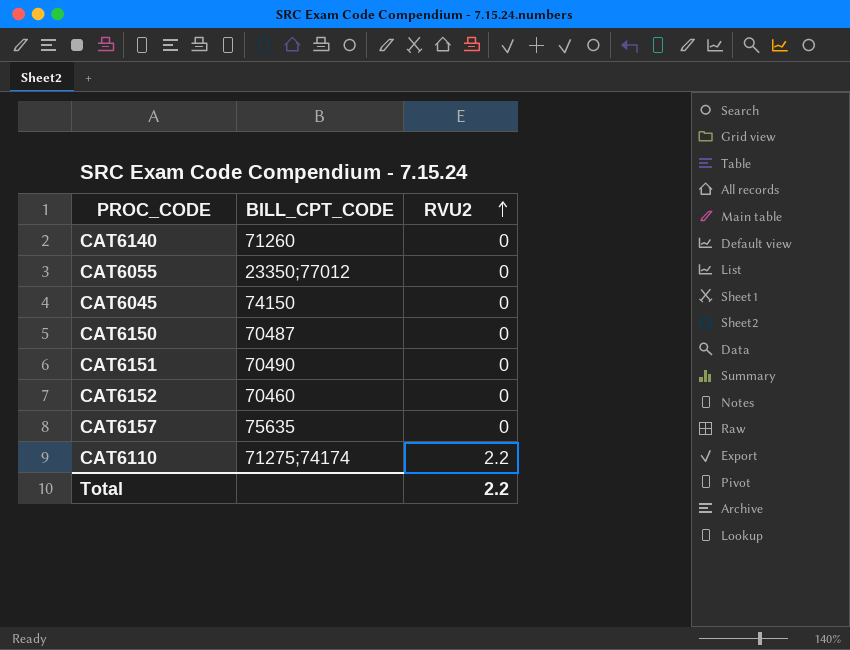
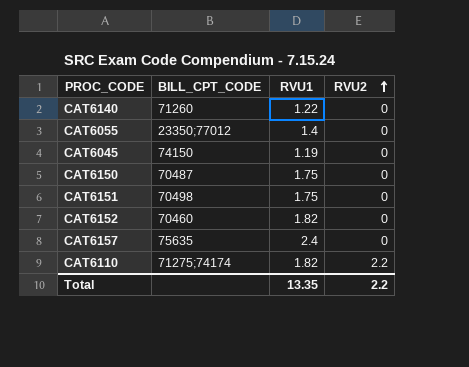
column RVU1 | position: none -> 3
CAT6151 | BILL_CPT_CODE: 70490 -> 70498

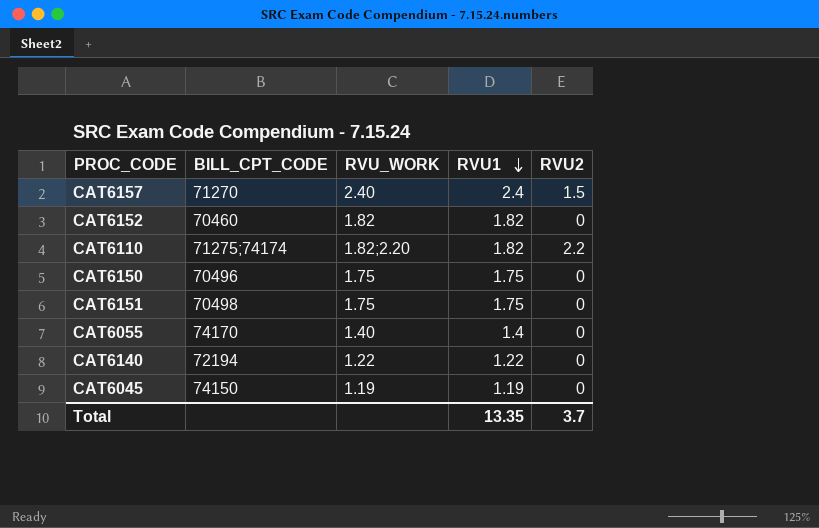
row order: RVU2 ascending -> RVU1 descending
column RVU_WORK | position: none -> 3
CAT6157 | BILL_CPT_CODE: 75635 -> 71270
CAT6157 | RVU2: 0 -> 1.5
CAT6150 | BILL_CPT_CODE: 70487 -> 70496
CAT6055 | BILL_CPT_CODE: 23350;77012 -> 74170
CAT6140 | BILL_CPT_CODE: 71260 -> 72194
Total | RVU2: 2.2 -> 3.7

